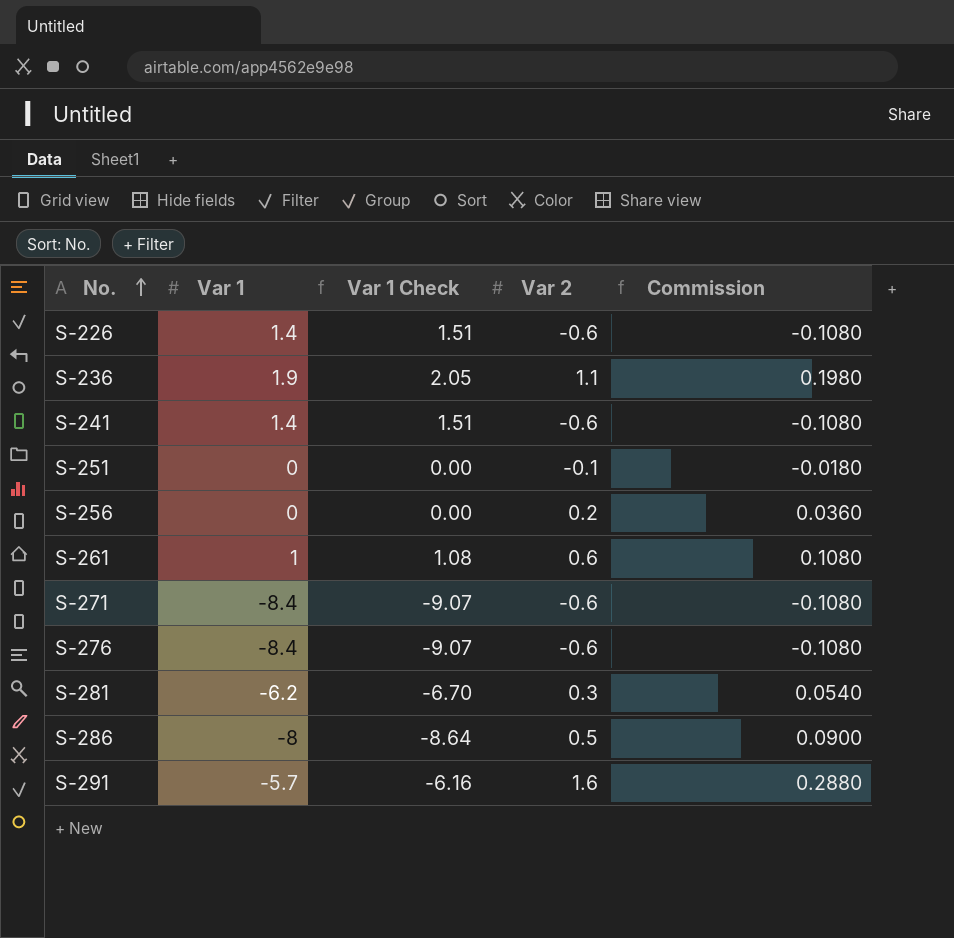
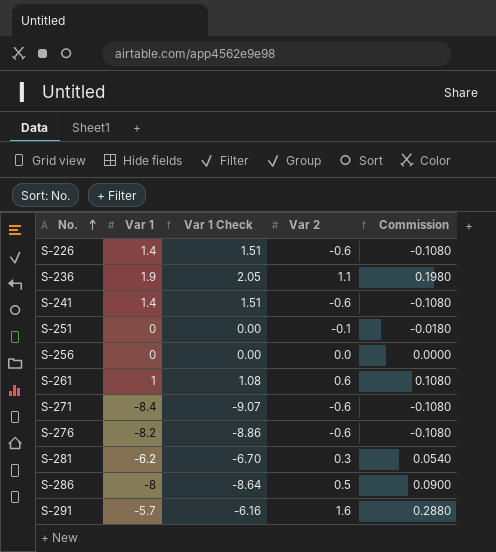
S-256 | Var 2: 0.2 -> 0.0
S-256 | Commission: 0.0360 -> 0.0000
S-276 | Var 1: -8.4 -> -8.2
S-276 | Var 1 Check: -9.07 -> -8.86

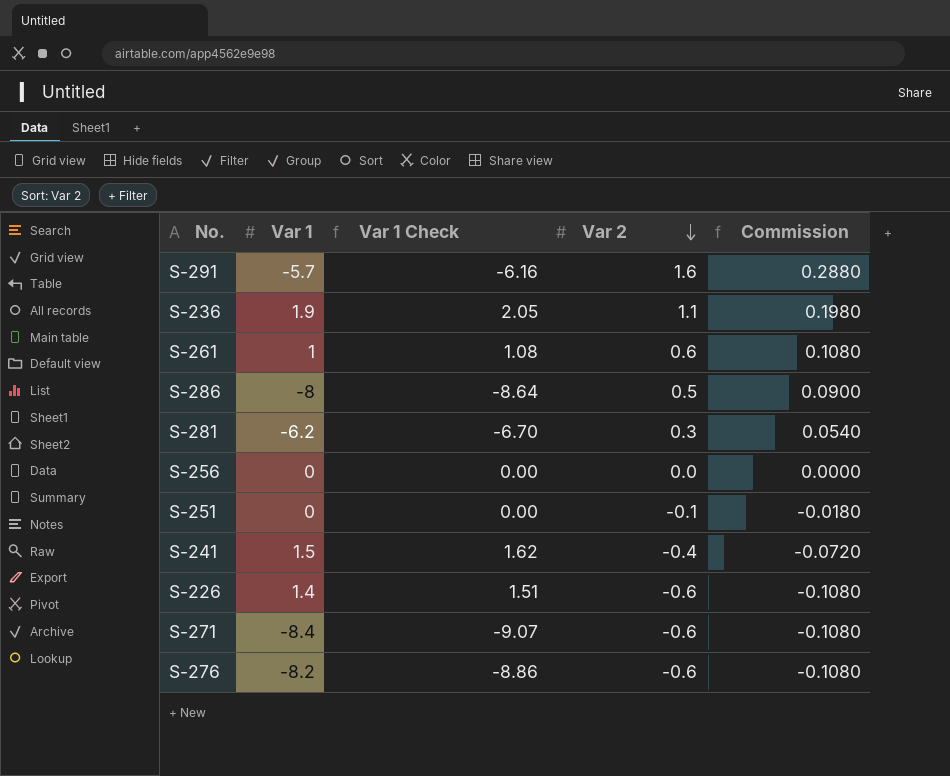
row order: No. ascending -> Var 2 descending
S-241 | Var 1: 1.4 -> 1.5
S-241 | Var 1 Check: 1.51 -> 1.62
S-241 | Var 2: -0.6 -> -0.4
S-241 | Commission: -0.1080 -> -0.0720

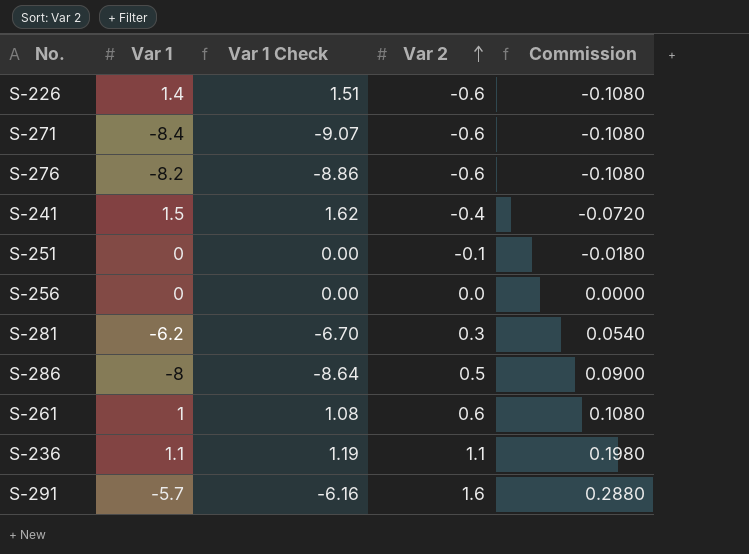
row order: Var 2 descending -> Var 2 ascending
S-236 | Var 1: 1.9 -> 1.1
S-236 | Var 1 Check: 2.05 -> 1.19

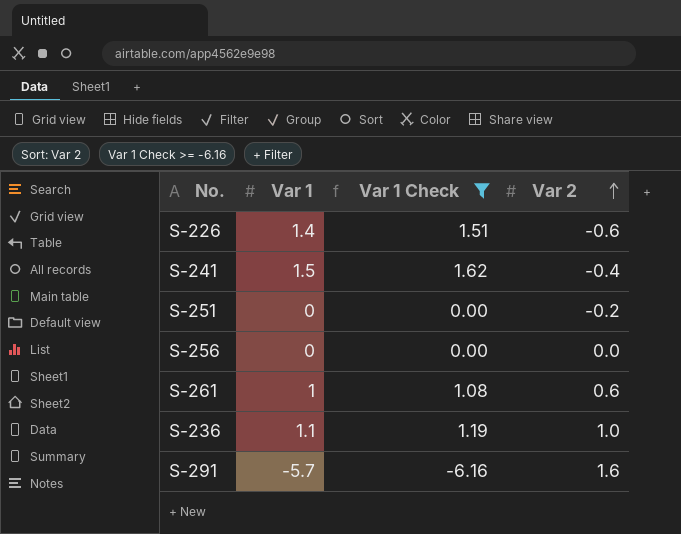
filter: none -> Var 1 Check >= -6.16
column Commission | formula: [Var 2] * 0.18 -> none
S-251 | Var 2: -0.1 -> -0.2
S-236 | Var 2: 1.1 -> 1.0

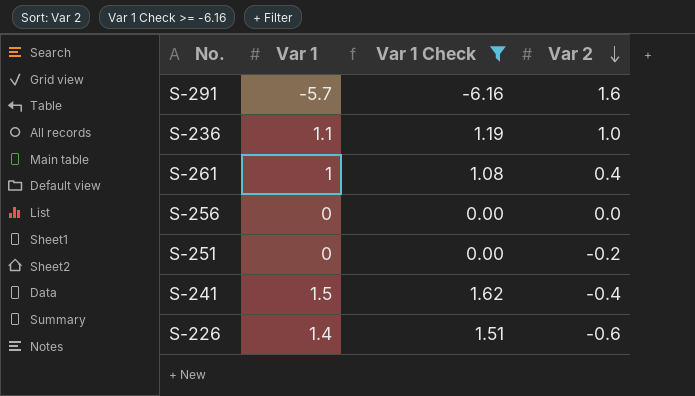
row order: Var 2 ascending -> Var 2 descending
S-261 | Var 2: 0.6 -> 0.4

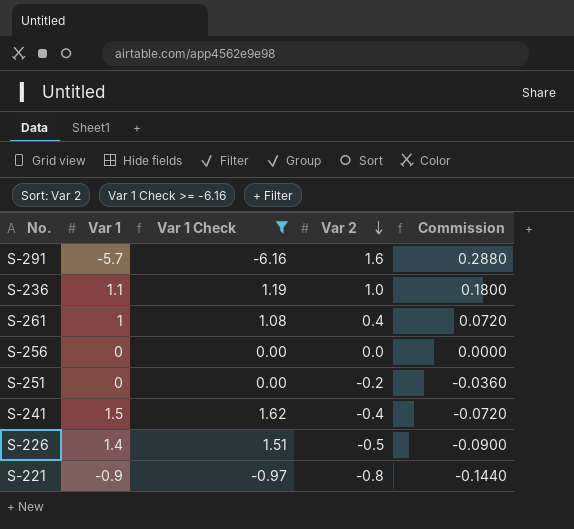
column Commission | formula: none -> [Var 2] * 0.18
S-226 | Var 2: -0.6 -> -0.5
row S-221: none -> -0.9 | -0.97 | -0.8 | -0.1440

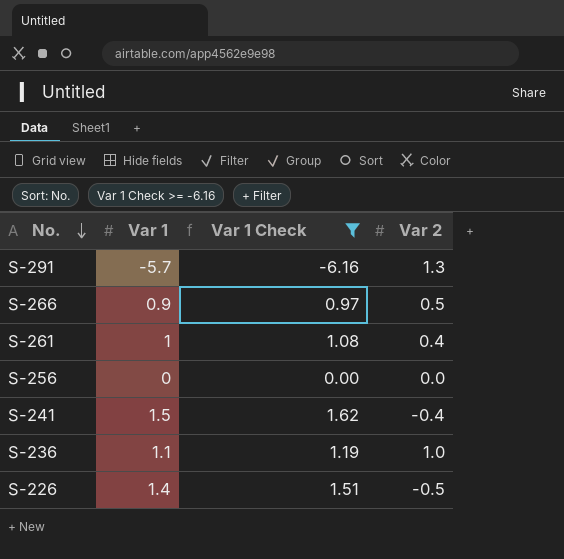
row order: Var 2 descending -> No. descending
column Commission | formula: [Var 2] * 0.18 -> none
row S-251: 0 | 0.00 | -0.2 | -0.0360 -> none
row S-221: -0.9 | -0.97 | -0.8 | -0.1440 -> none
S-291 | Var 2: 1.6 -> 1.3
row S-266: none -> 0.9 | 0.97 | 0.5

